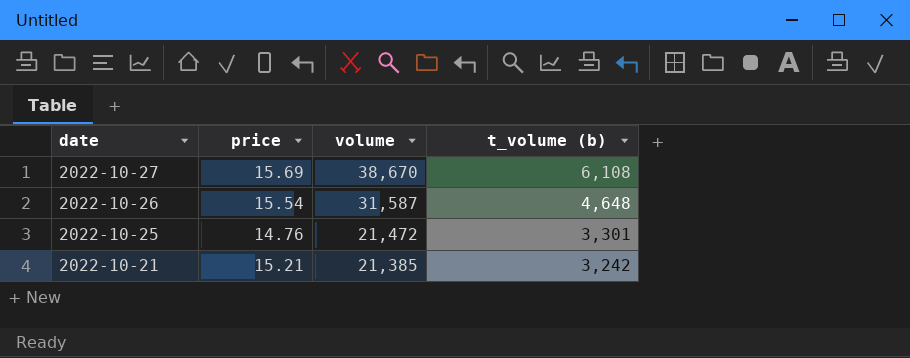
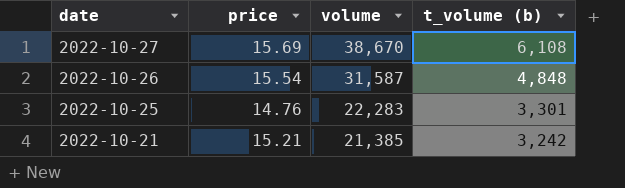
2022-10-26 | t_volume (b): 4,648 -> 4,848
2022-10-25 | volume: 21,472 -> 22,283

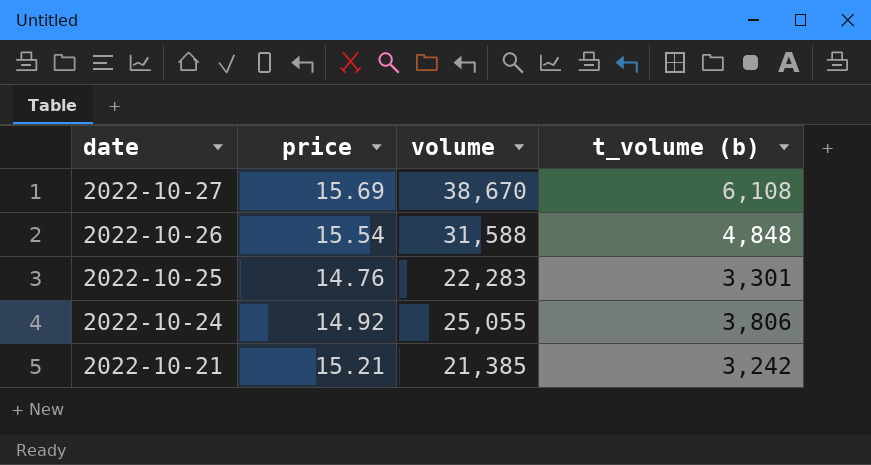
2022-10-26 | volume: 31,587 -> 31,588
row 2022-10-24: none -> 14.92 | 25,055 | 3,806

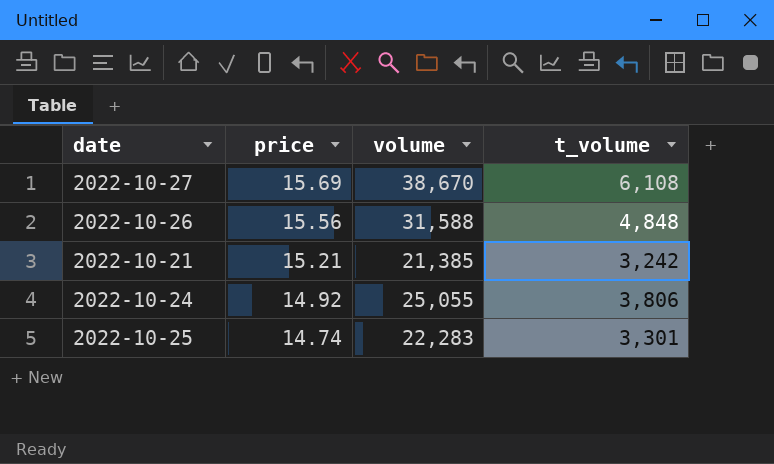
row order: date descending -> price descending
column name: t_volume (b) -> t_volume
2022-10-26 | price: 15.54 -> 15.56
2022-10-25 | price: 14.76 -> 14.74

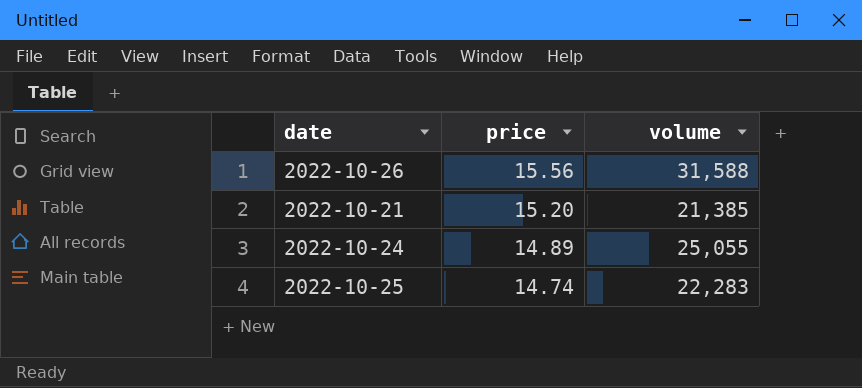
column t_volume | position: 4 -> none
row 2022-10-27: 15.69 | 38,670 | 6,108 -> none
2022-10-21 | price: 15.21 -> 15.20
2022-10-24 | price: 14.92 -> 14.89

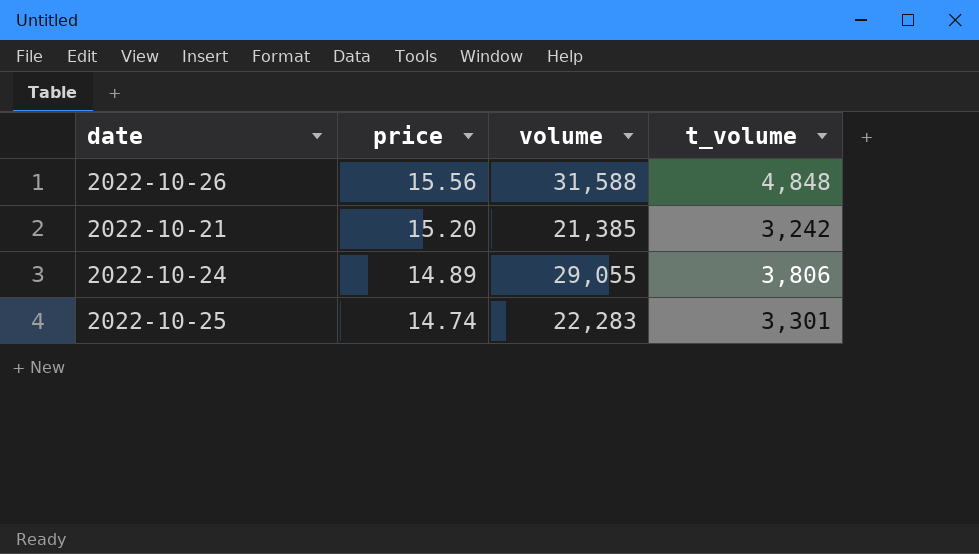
column t_volume | position: none -> 4
2022-10-24 | volume: 25,055 -> 29,055

